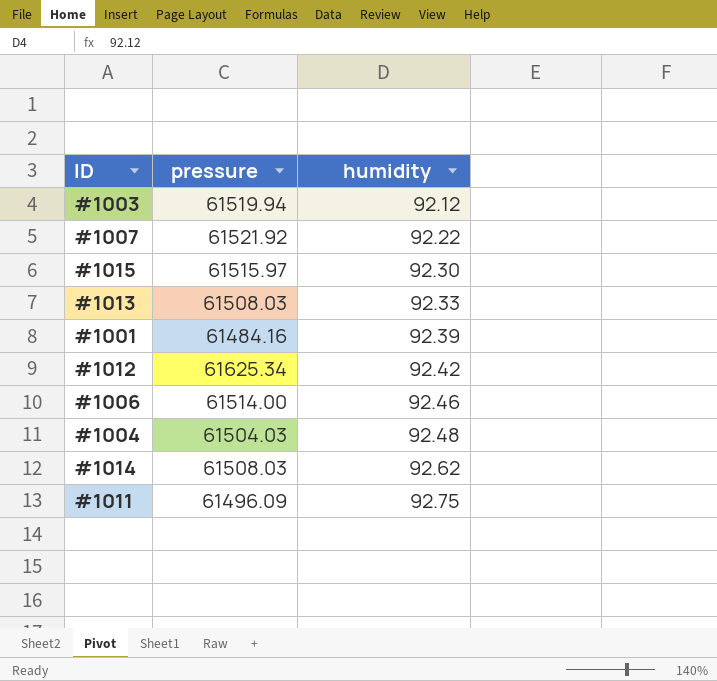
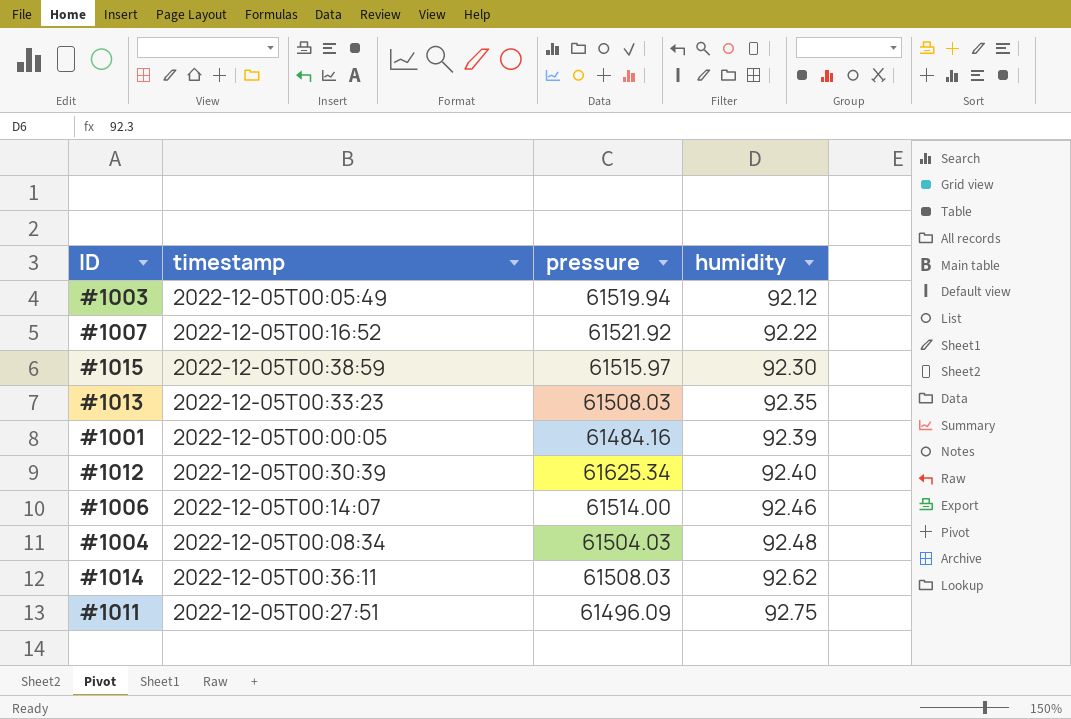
column timestamp | position: none -> 2
#1013 | humidity: 92.33 -> 92.35
#1012 | humidity: 92.42 -> 92.40

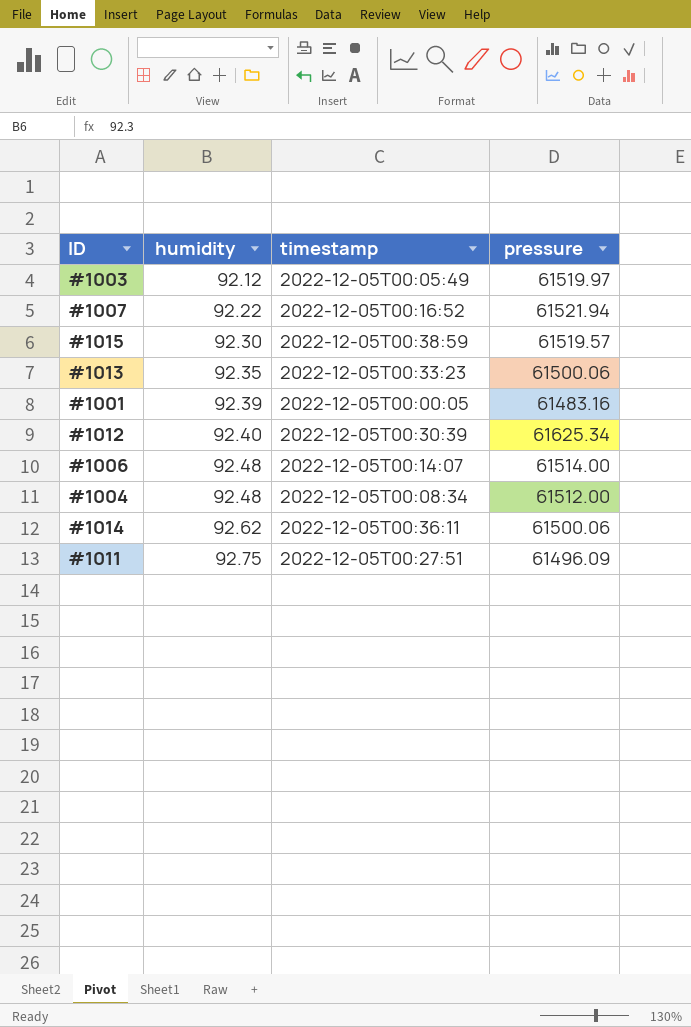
column humidity | position: 4 -> 2
#1003 | pressure: 61519.94 -> 61519.97
#1007 | pressure: 61521.92 -> 61521.94
#1015 | pressure: 61515.97 -> 61519.57
#1013 | pressure: 61508.03 -> 61500.06
#1001 | pressure: 61484.16 -> 61483.16
#1006 | humidity: 92.46 -> 92.48
#1004 | pressure: 61504.03 -> 61512.00
#1014 | pressure: 61508.03 -> 61500.06

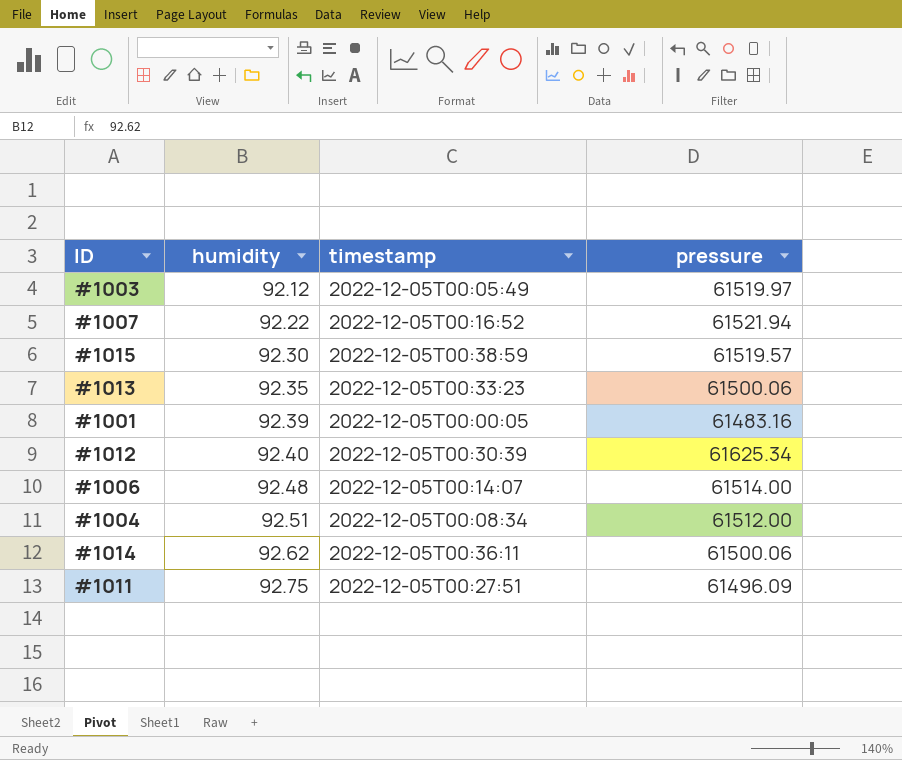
#1004 | humidity: 92.48 -> 92.51

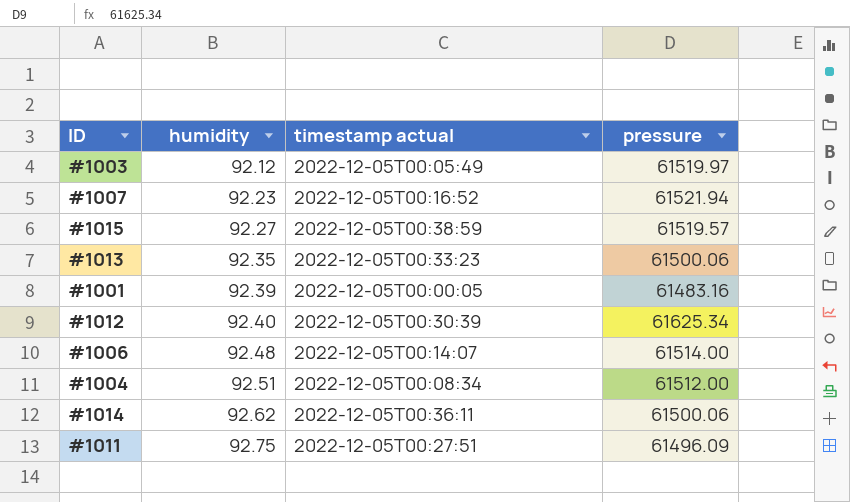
column name: timestamp -> timestamp actual
#1007 | humidity: 92.22 -> 92.23
#1015 | humidity: 92.30 -> 92.27

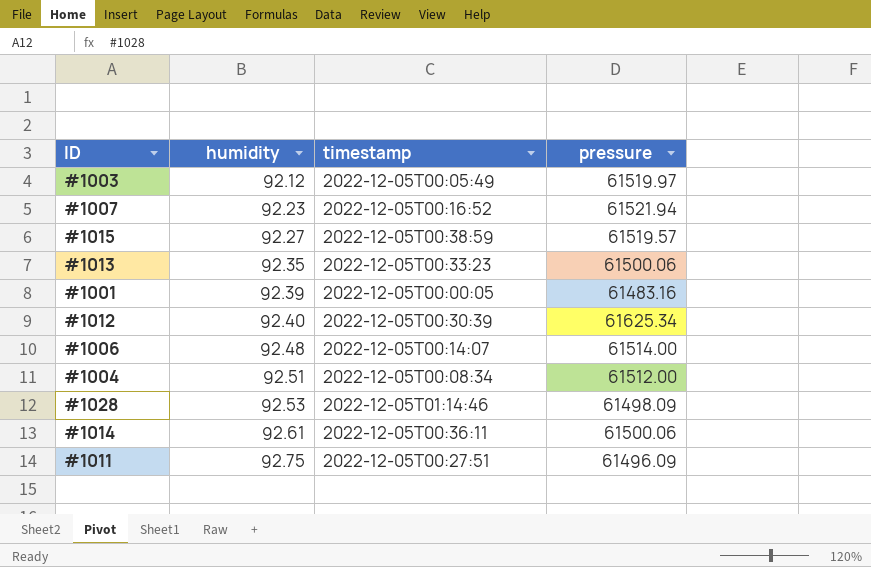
column name: timestamp actual -> timestamp
row #1028: none -> 92.53 | 2022-12-05T01:14:46 | 61498.09
#1014 | humidity: 92.62 -> 92.61

